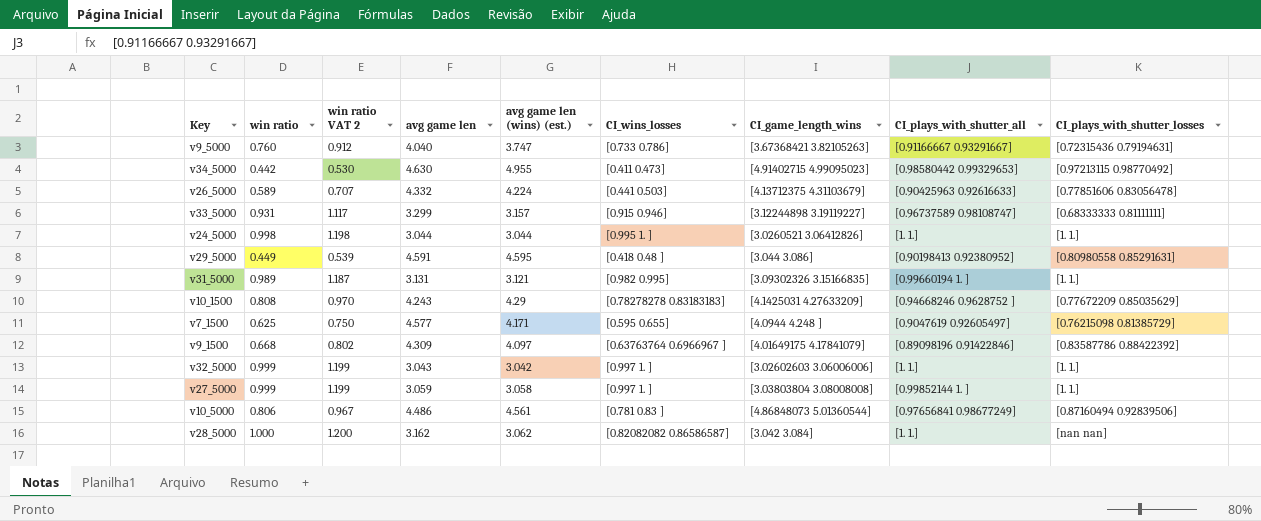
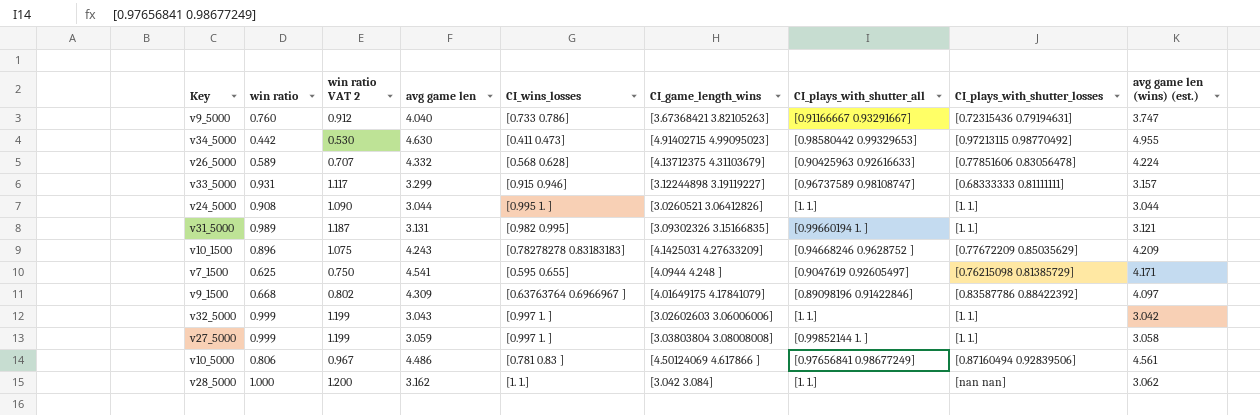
column avg game len (wins) (est.) | position: 5 -> 9
row v29_5000: 0.449 | 0.539 | 4.591 | 4.595 | [0.418 0.48 ] | [3.044 3.086] | [0.90198413 0.92380952] | [0.80980558 0.85291631] -> none
v26_5000 | CI_wins_losses: [0.441 0.503] -> [0.568 0.628]
v24_5000 | win ratio: 0.998 -> 0.908
v24_5000 | win ratio VAT 2: 1.198 -> 1.090
v10_1500 | win ratio: 0.808 -> 0.896
v10_1500 | win ratio VAT 2: 0.970 -> 1.075
v10_1500 | avg game len (wins) (est.): 4.29 -> 4.209
v7_1500 | avg game len: 4.577 -> 4.541
v10_5000 | CI_game_length_wins: [4.86848073 5.01360544] -> [4.50124069 4.617866 ]
v28_5000 | CI_wins_losses: [0.82082082 0.86586587] -> [1. 1.]

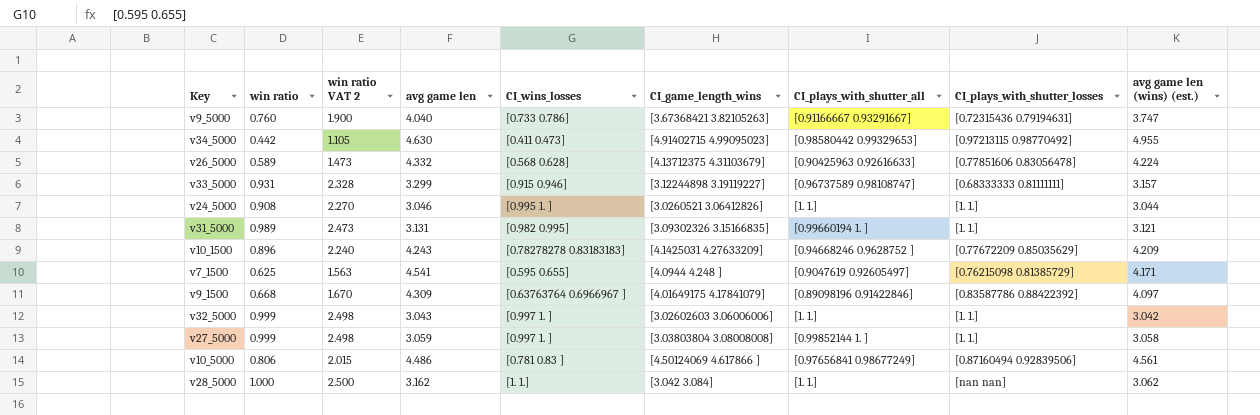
column win ratio VAT 2 | formula: [win ratio] * 1.2 -> [win ratio] * 2.5
v24_5000 | avg game len: 3.044 -> 3.046

